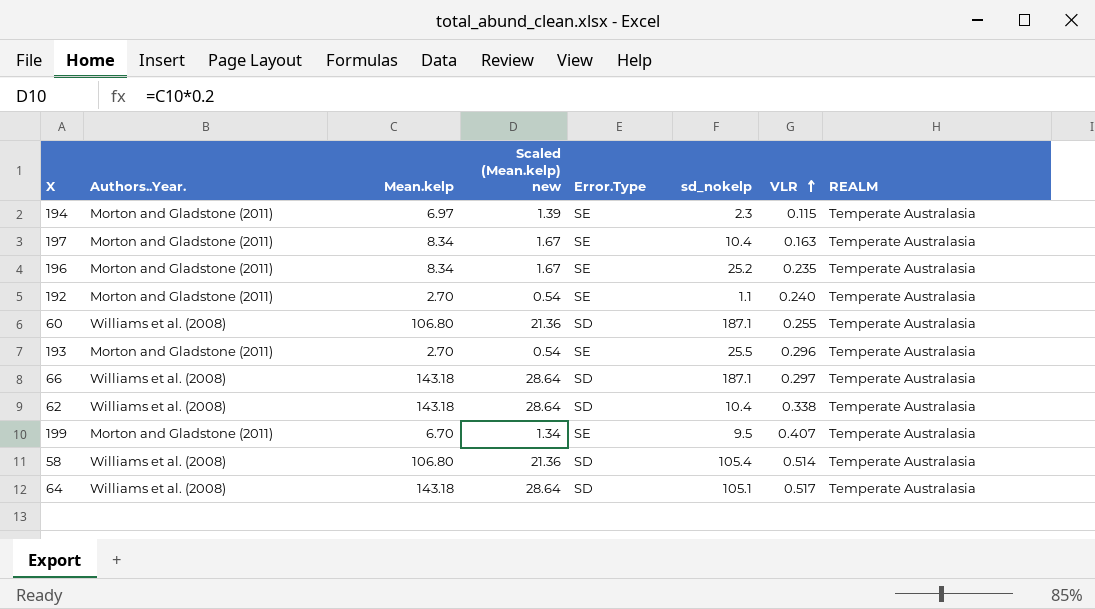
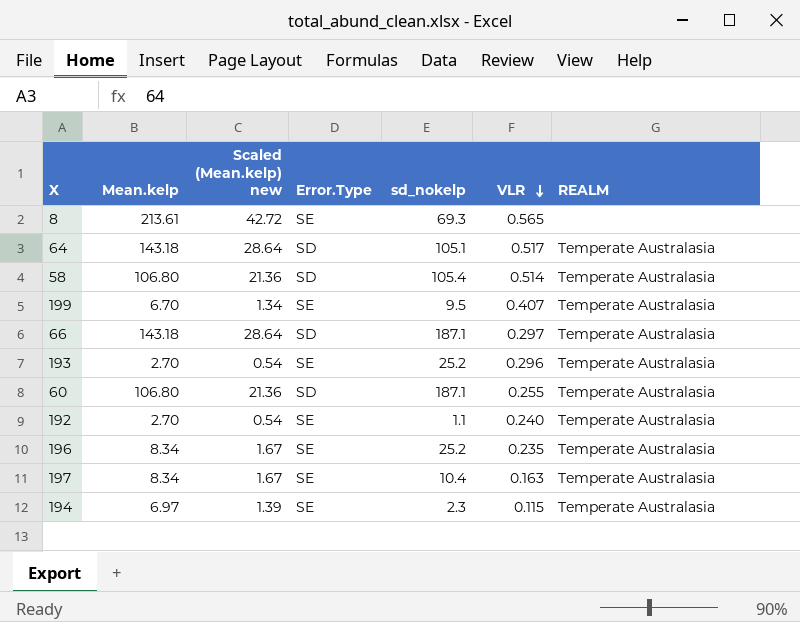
row order: VLR ascending -> VLR descending
column Authors..Year. | position: 2 -> none
row 62: Williams et al. (2008) | 143.18 | 28.64 | SD | 10.4 | 0.338 | Temperate Australasia -> none
row 8: none -> 213.61 | 42.72 | SE | 69.3 | 0.565 | none
193 | sd_nokelp: 25.5 -> 25.2

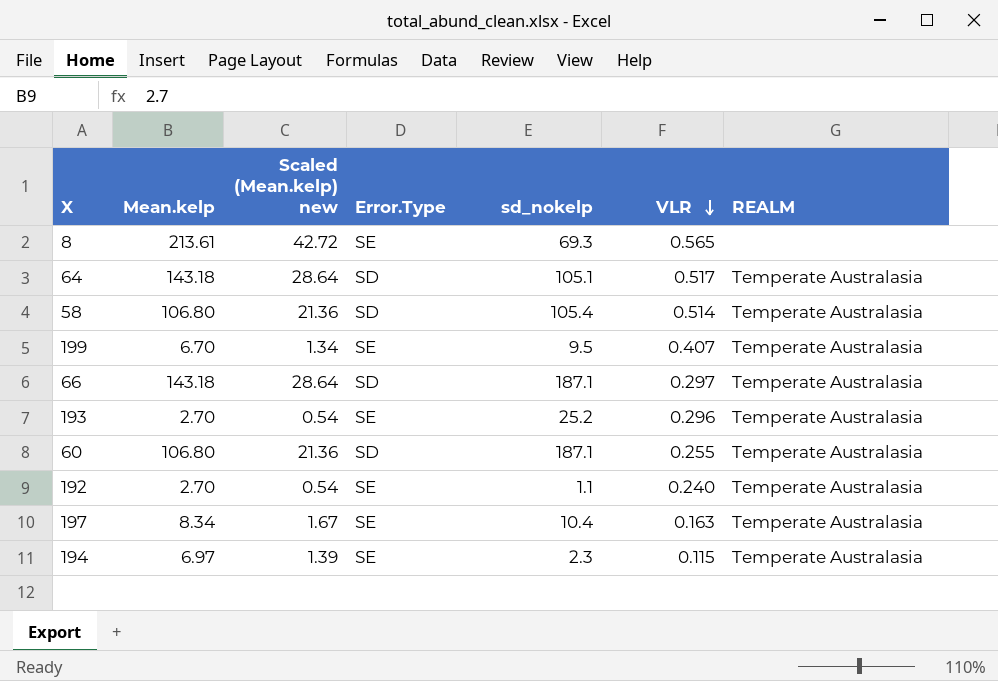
row 196: 8.34 | 1.67 | SE | 25.2 | 0.235 | Temperate Australasia -> none

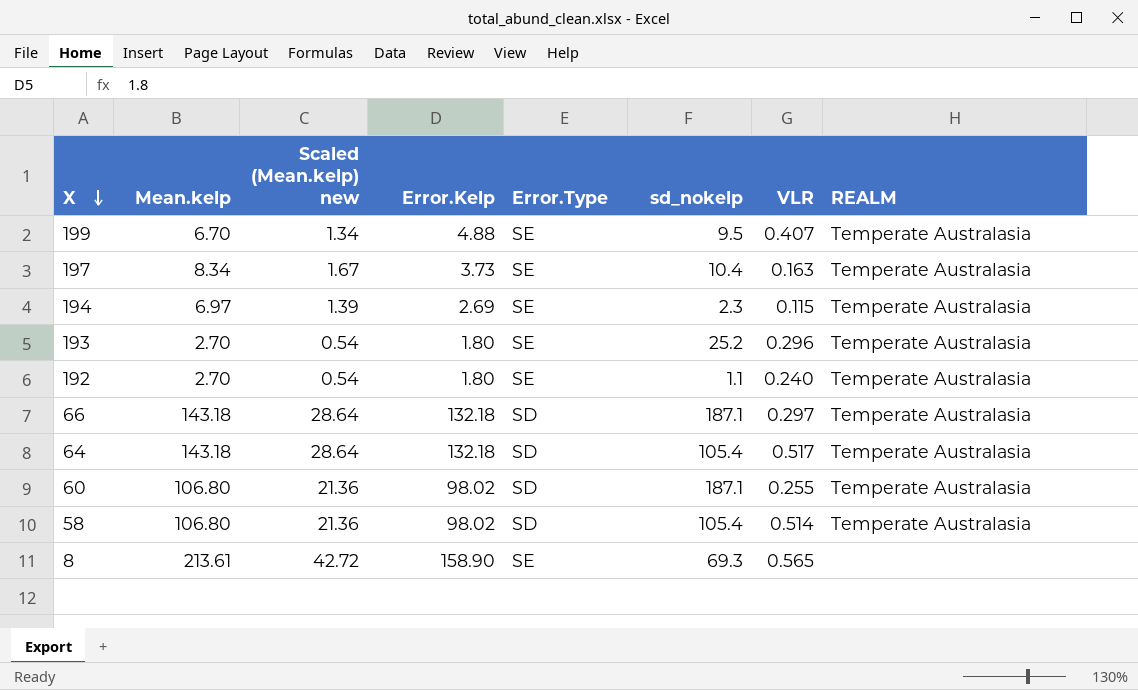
row order: VLR descending -> X descending
column Error.Kelp | position: none -> 4
64 | sd_nokelp: 105.1 -> 105.4

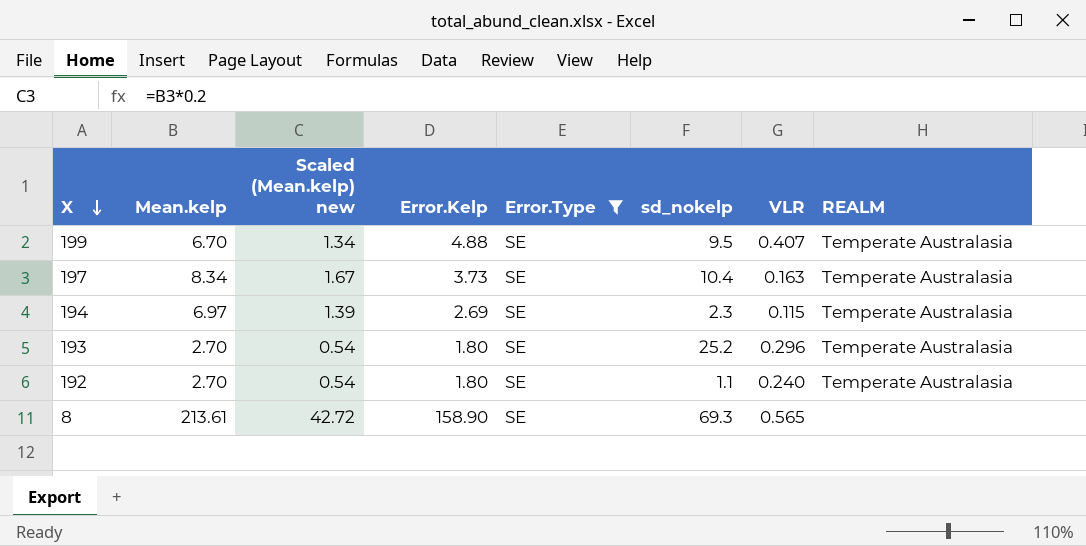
filter: none -> Error.Type = SE

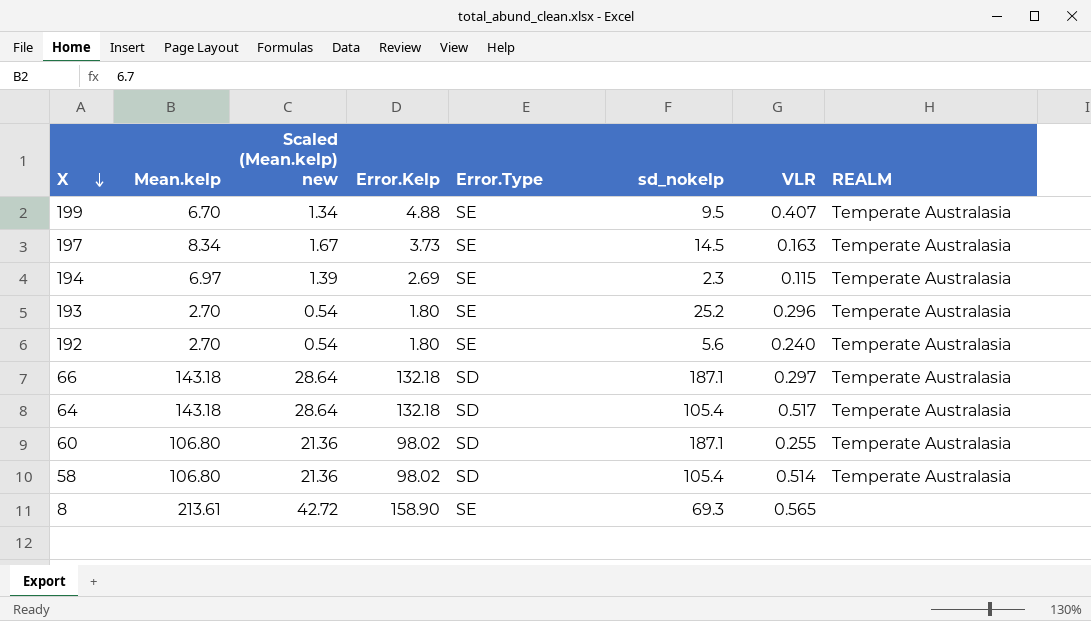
filter: Error.Type = SE -> none
197 | sd_nokelp: 10.4 -> 14.5
192 | sd_nokelp: 1.1 -> 5.6

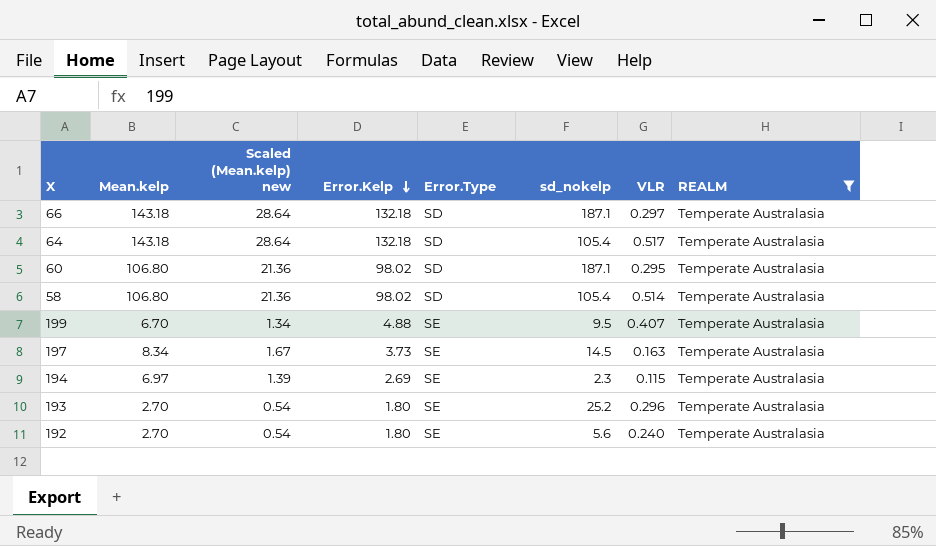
filter: none -> REALM = Temperate Australasia
row order: X descending -> Error.Kelp descending
60 | VLR: 0.255 -> 0.295

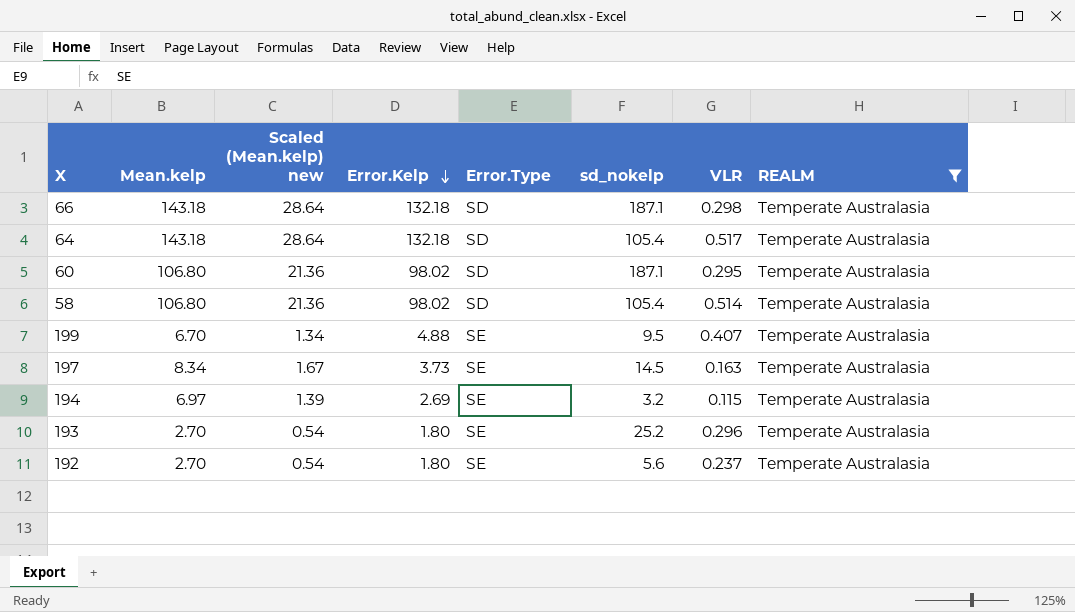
66 | VLR: 0.297 -> 0.298
194 | sd_nokelp: 2.3 -> 3.2
192 | VLR: 0.240 -> 0.237

